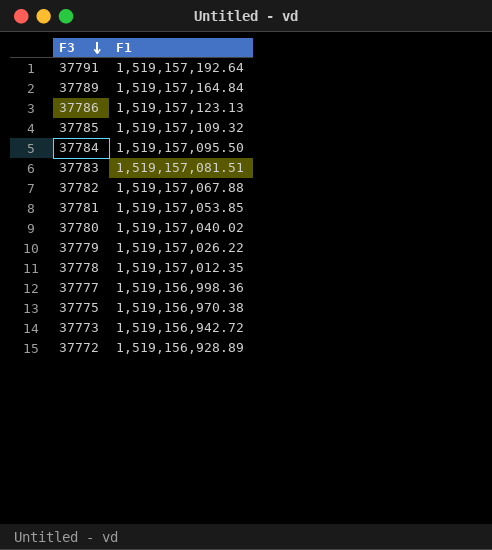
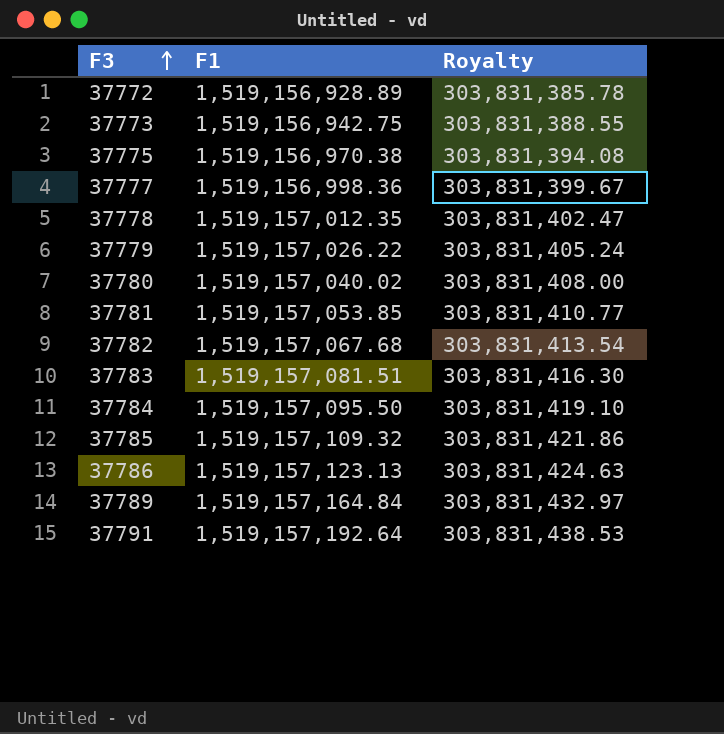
row order: F3 descending -> F3 ascending
column Royalty | formula: none -> [F1] * 0.2
37773 | F1: 1,519,156,942.72 -> 1,519,156,942.75
37782 | F1: 1,519,157,067.88 -> 1,519,157,067.68

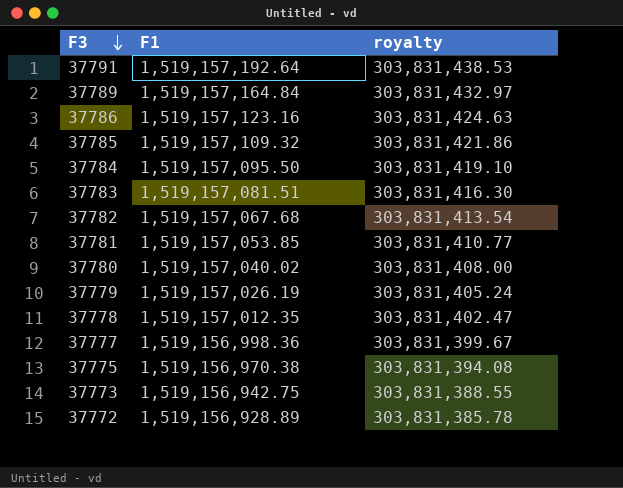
row order: F3 ascending -> F3 descending
column name: Royalty -> royalty
37786 | F1: 1,519,157,123.13 -> 1,519,157,123.16
37779 | F1: 1,519,157,026.22 -> 1,519,157,026.19

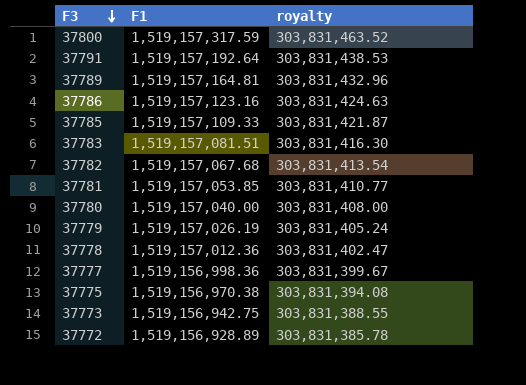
row 37784: 1,519,157,095.50 | 303,831,419.10 -> none
row 37800: none -> 1,519,157,317.59 | 303,831,463.52
37789 | F1: 1,519,157,164.84 -> 1,519,157,164.81
37789 | royalty: 303,831,432.97 -> 303,831,432.96
37785 | F1: 1,519,157,109.32 -> 1,519,157,109.33
37785 | royalty: 303,831,421.86 -> 303,831,421.87
37780 | F1: 1,519,157,040.02 -> 1,519,157,040.00
37778 | F1: 1,519,157,012.35 -> 1,519,157,012.36

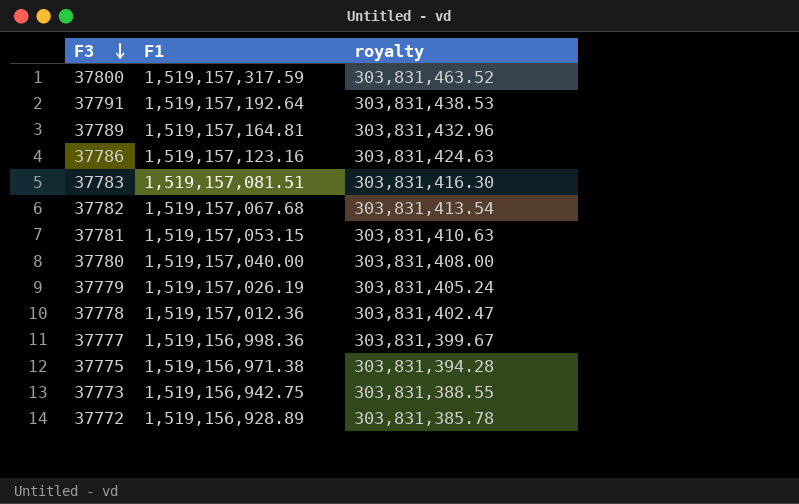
row 37785: 1,519,157,109.33 | 303,831,421.87 -> none
37781 | F1: 1,519,157,053.85 -> 1,519,157,053.15
37781 | royalty: 303,831,410.77 -> 303,831,410.63
37775 | F1: 1,519,156,970.38 -> 1,519,156,971.38
37775 | royalty: 303,831,394.08 -> 303,831,394.28

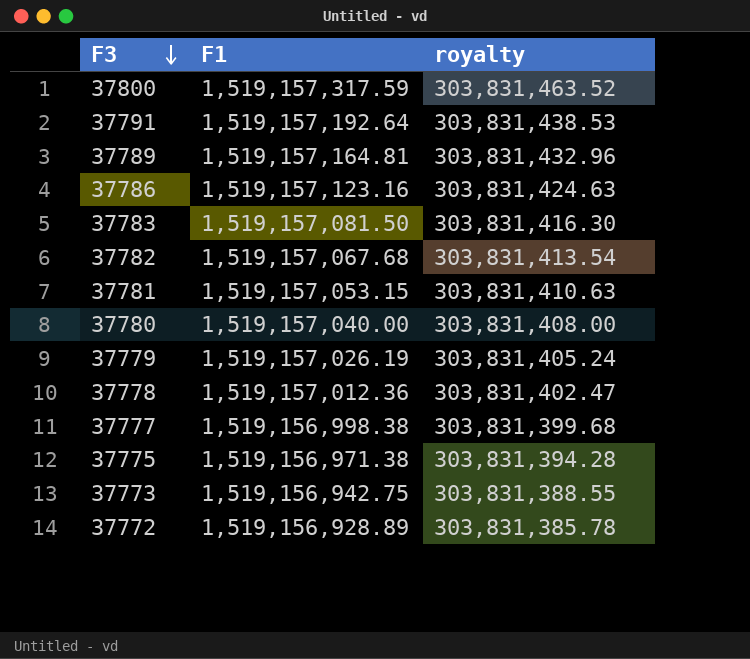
37783 | F1: 1,519,157,081.51 -> 1,519,157,081.50
37777 | F1: 1,519,156,998.36 -> 1,519,156,998.38
37777 | royalty: 303,831,399.67 -> 303,831,399.68

